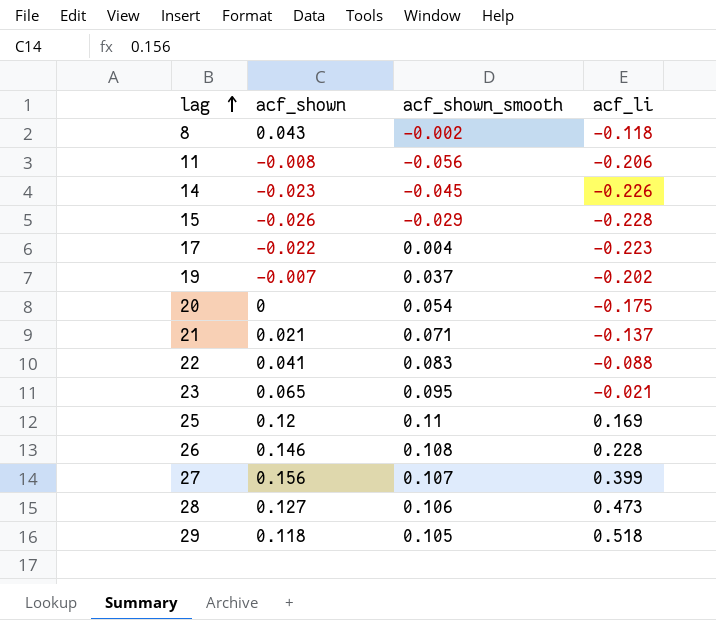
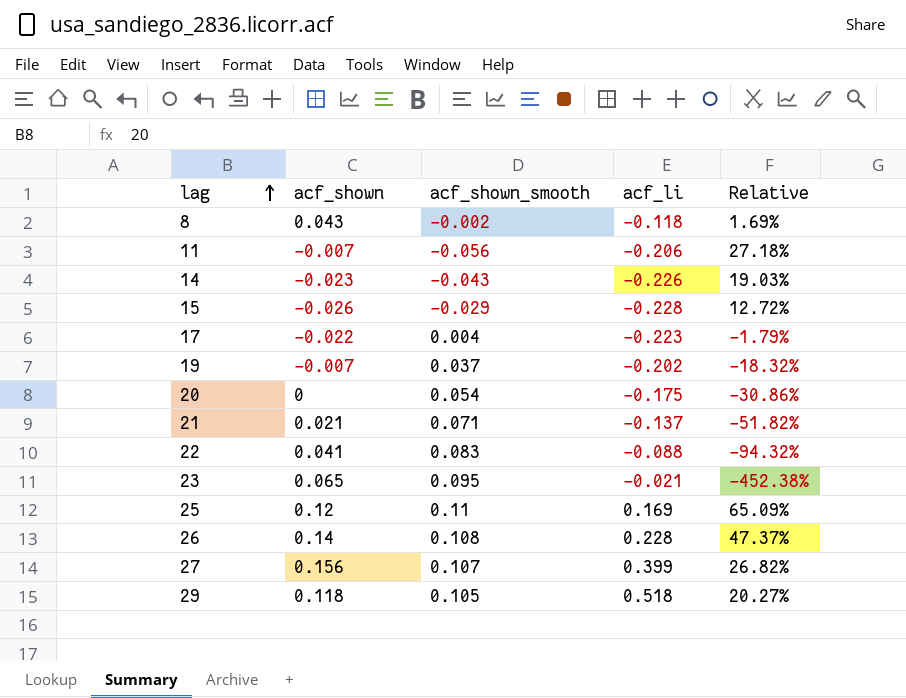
column Relative | formula: none -> [acf_shown_smooth] / [acf_li]
row 28: 0.127 | 0.106 | 0.473 -> none
11 | acf_shown: -0.008 -> -0.007
14 | acf_shown_smooth: -0.045 -> -0.043
26 | acf_shown: 0.146 -> 0.14

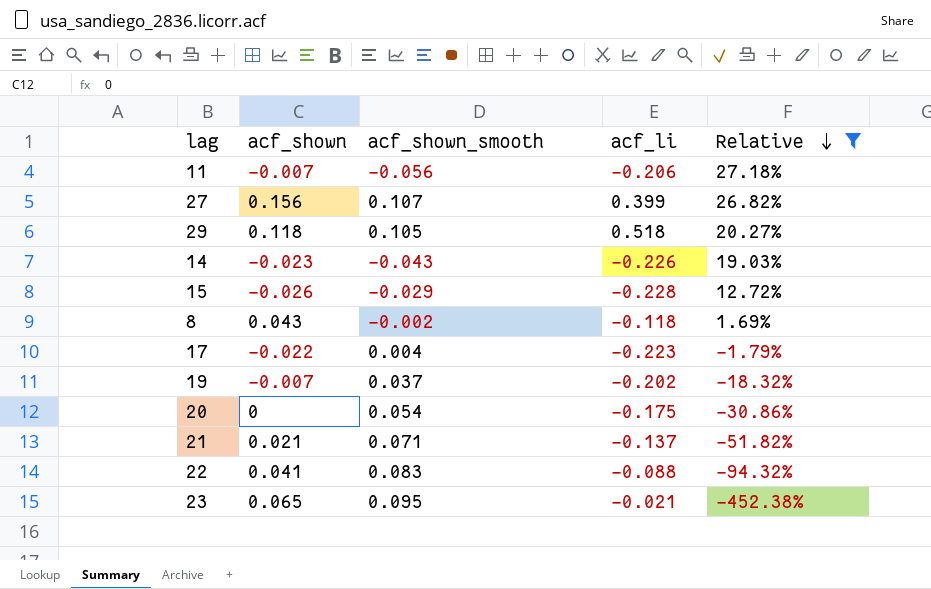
filter: none -> Relative <= 27.18%
row order: lag ascending -> Relative descending

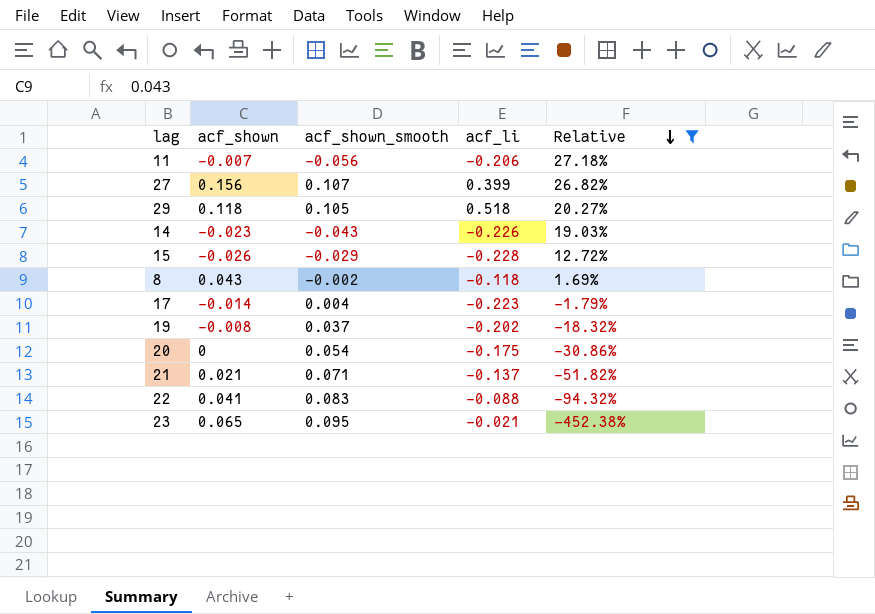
17 | acf_shown: -0.022 -> -0.014
19 | acf_shown: -0.007 -> -0.008

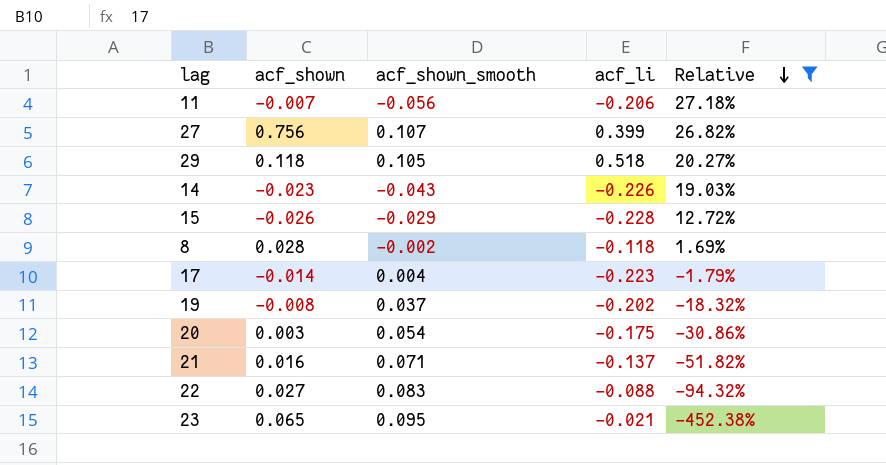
27 | acf_shown: 0.156 -> 0.756
8 | acf_shown: 0.043 -> 0.028
20 | acf_shown: 0 -> 0.003
21 | acf_shown: 0.021 -> 0.016
22 | acf_shown: 0.041 -> 0.027

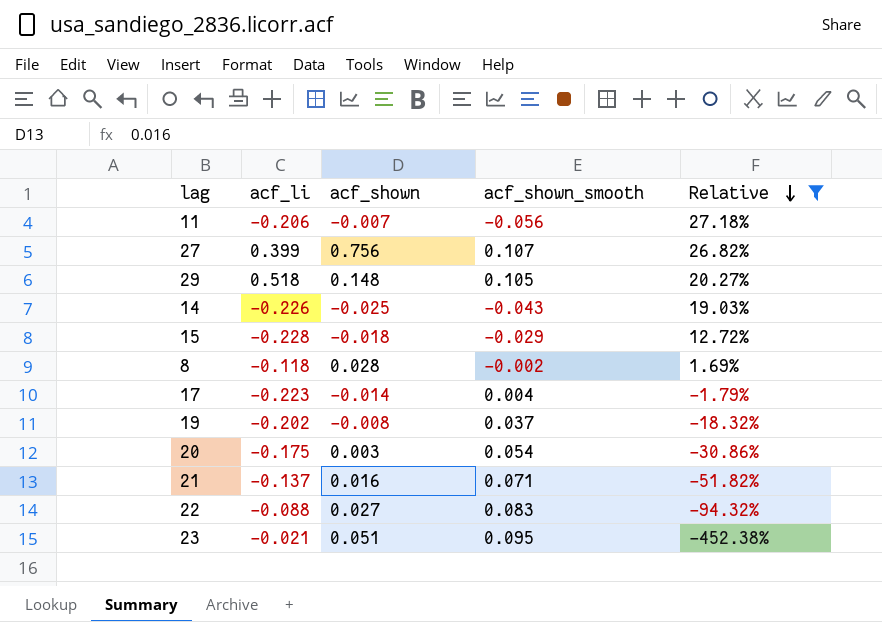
column acf_li | position: 4 -> 2
29 | acf_shown: 0.118 -> 0.148
14 | acf_shown: -0.023 -> -0.025
15 | acf_shown: -0.026 -> -0.018
23 | acf_shown: 0.065 -> 0.051

